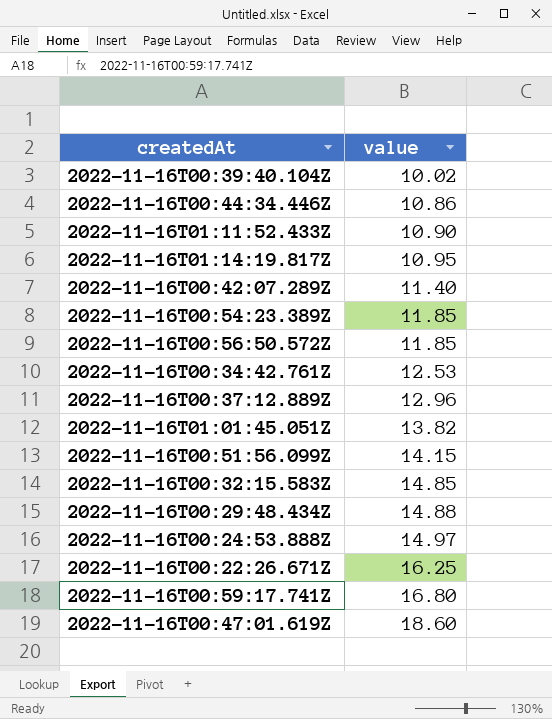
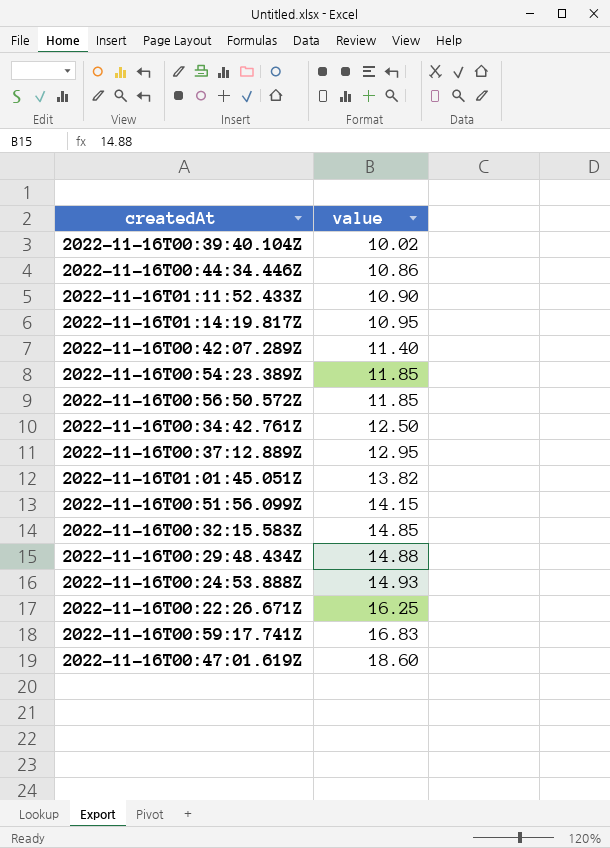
2022-11-16T00:34:42.761Z | value: 12.53 -> 12.50
2022-11-16T00:37:12.889Z | value: 12.96 -> 12.95
2022-11-16T00:24:53.888Z | value: 14.97 -> 14.93
2022-11-16T00:59:17.741Z | value: 16.80 -> 16.83

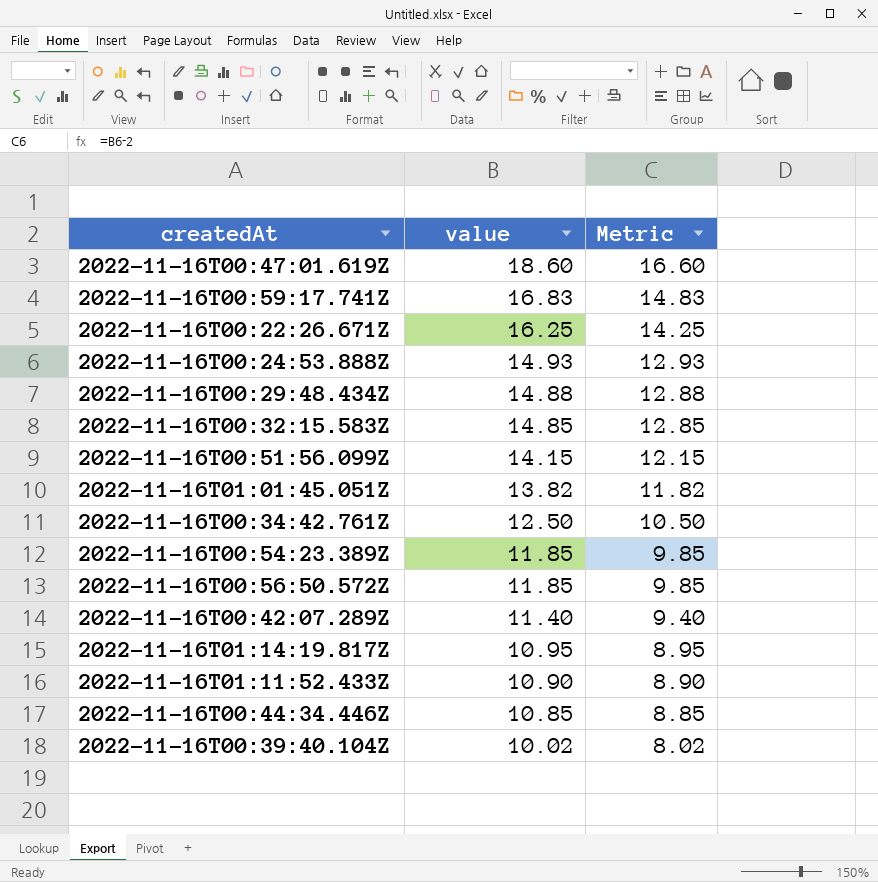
row order: value ascending -> value descending
column Metric | formula: none -> [value] - 2
row 2022-11-16T00:37:12.889Z: 12.95 -> none
2022-11-16T00:44:34.446Z | value: 10.86 -> 10.85

